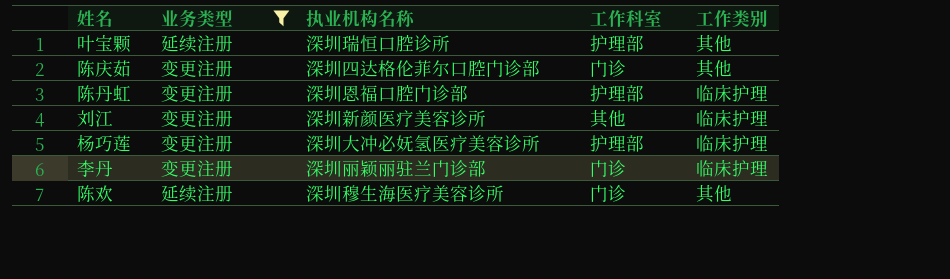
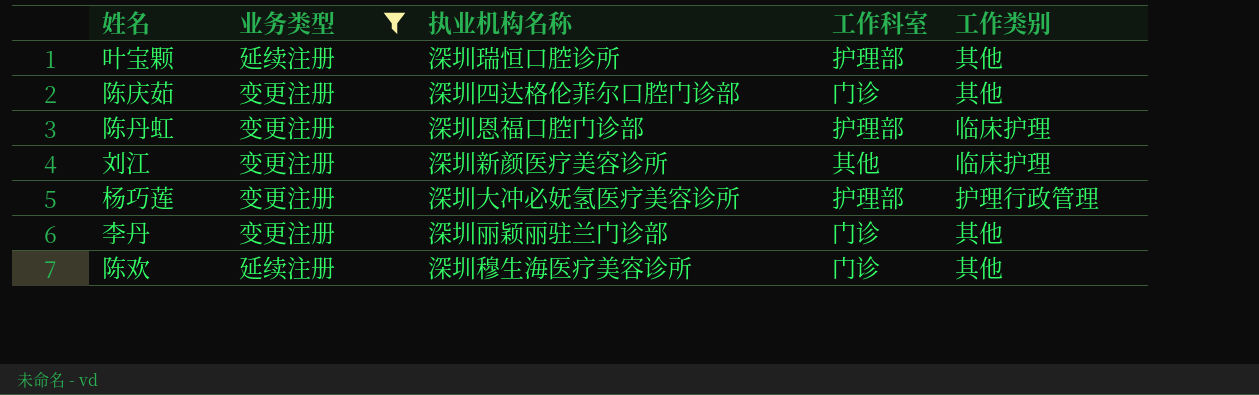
杨巧莲 | 工作类别: 临床护理 -> 护理行政管理
李丹 | 工作类别: 临床护理 -> 其他

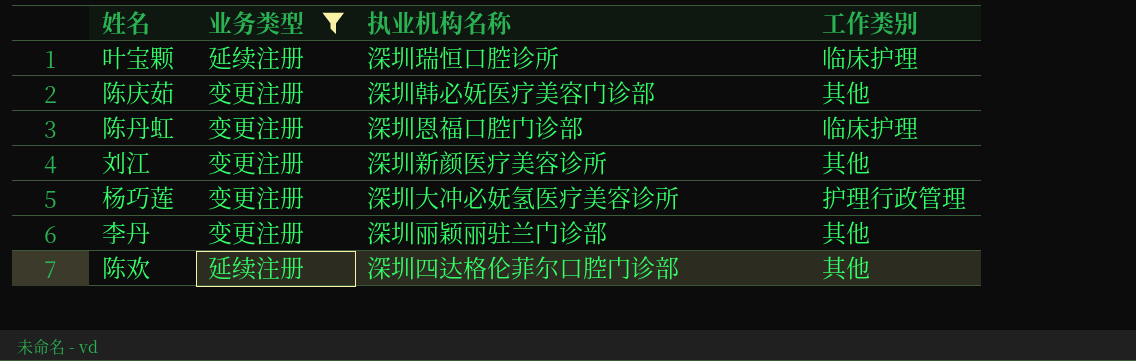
column 工作科室 | position: 4 -> none
叶宝颗 | 工作类别: 其他 -> 临床护理
陈庆茹 | 执业机构名称: 深圳四达格伦菲尔口腔门诊部 -> 深圳韩必妩医疗美容门诊部
刘江 | 工作类别: 临床护理 -> 其他
陈欢 | 执业机构名称: 深圳穆生海医疗美容诊所 -> 深圳四达格伦菲尔口腔门诊部

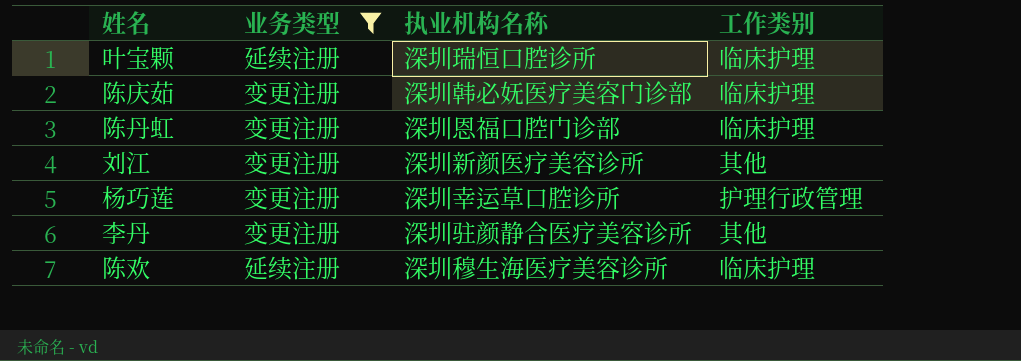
陈庆茹 | 工作类别: 其他 -> 临床护理
杨巧莲 | 执业机构名称: 深圳大冲必妩氢医疗美容诊所 -> 深圳幸运草口腔诊所
李丹 | 执业机构名称: 深圳丽颖丽驻兰门诊部 -> 深圳驻颜静合医疗美容诊所
陈欢 | 执业机构名称: 深圳四达格伦菲尔口腔门诊部 -> 深圳穆生海医疗美容诊所
陈欢 | 工作类别: 其他 -> 临床护理

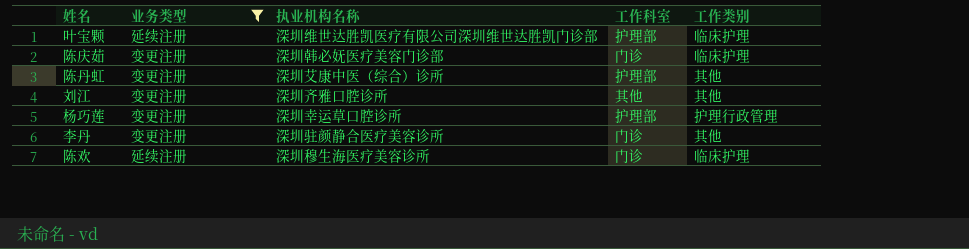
column 工作科室 | position: none -> 4
叶宝颗 | 执业机构名称: 深圳瑞恒口腔诊所 -> 深圳维世达胜凯医疗有限公司深圳维世达胜凯门诊部
陈丹虹 | 执业机构名称: 深圳恩福口腔门诊部 -> 深圳艾康中医（综合）诊所
陈丹虹 | 工作类别: 临床护理 -> 其他
刘江 | 执业机构名称: 深圳新颜医疗美容诊所 -> 深圳齐雅口腔诊所

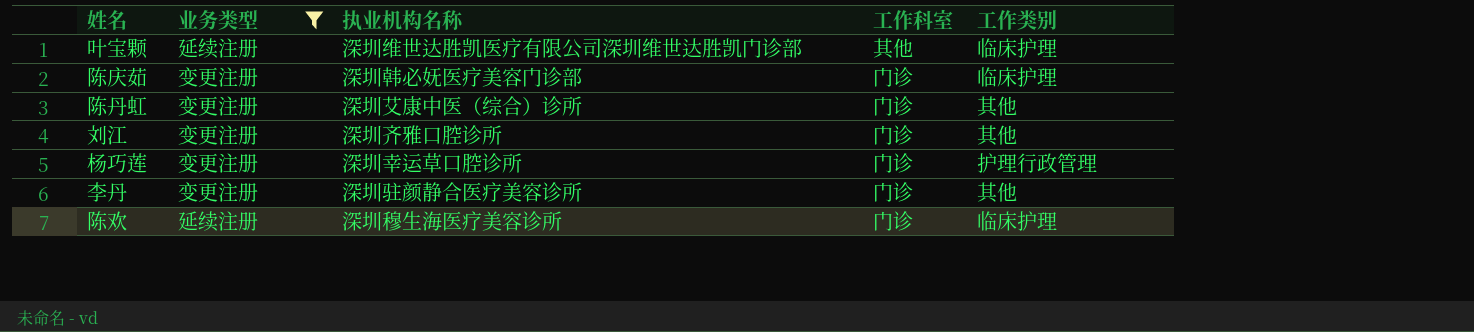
叶宝颗 | 工作科室: 护理部 -> 其他
陈丹虹 | 工作科室: 护理部 -> 门诊
刘江 | 工作科室: 其他 -> 门诊
杨巧莲 | 工作科室: 护理部 -> 门诊

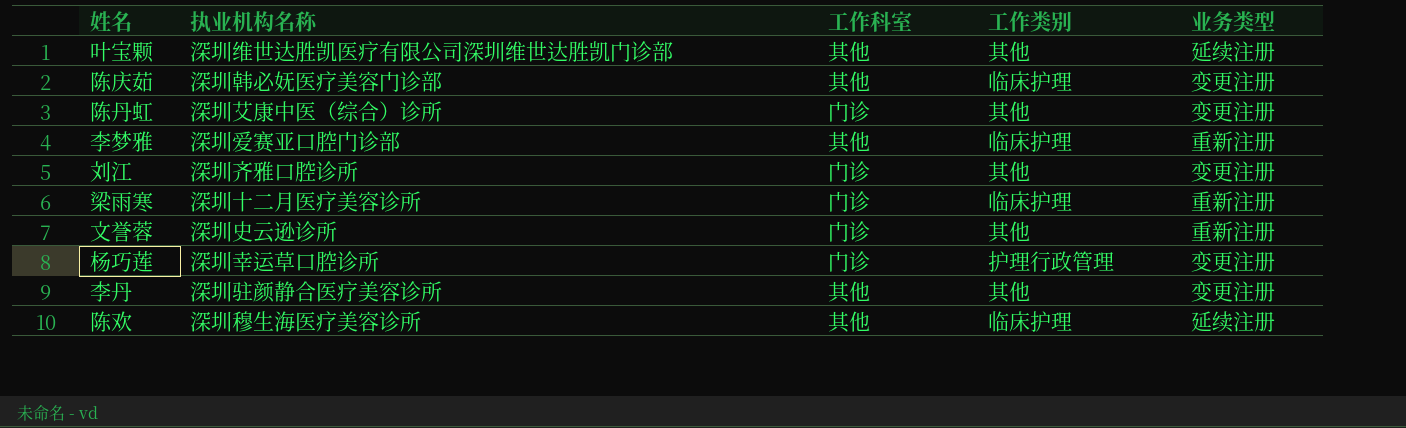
filter: 业务类型 != 重新注册 -> none
column 业务类型 | position: 2 -> 5
叶宝颗 | 工作类别: 临床护理 -> 其他
陈庆茹 | 工作科室: 门诊 -> 其他
李丹 | 工作科室: 门诊 -> 其他
陈欢 | 工作科室: 门诊 -> 其他

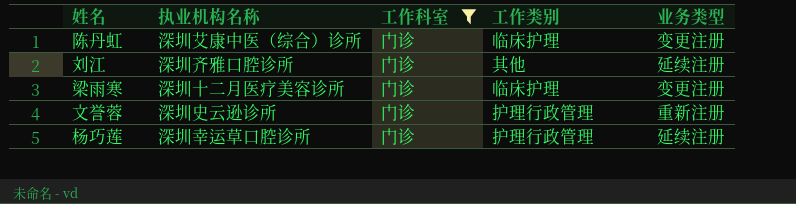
filter: none -> 工作科室 = 门诊
陈丹虹 | 工作类别: 其他 -> 临床护理
刘江 | 业务类型: 变更注册 -> 延续注册
梁雨寒 | 业务类型: 重新注册 -> 变更注册
文誉蓉 | 工作类别: 其他 -> 护理行政管理
杨巧莲 | 业务类型: 变更注册 -> 延续注册

